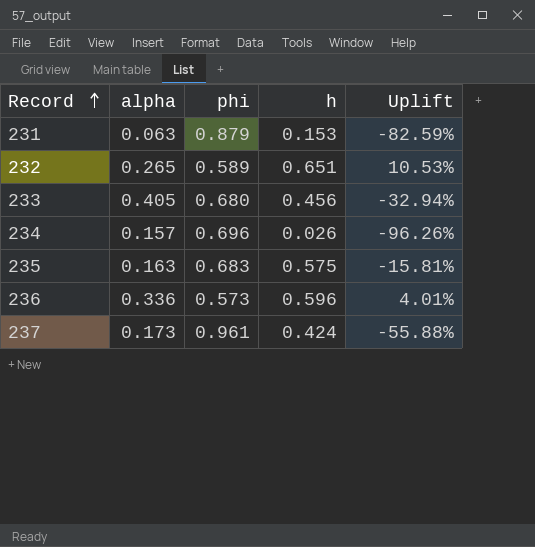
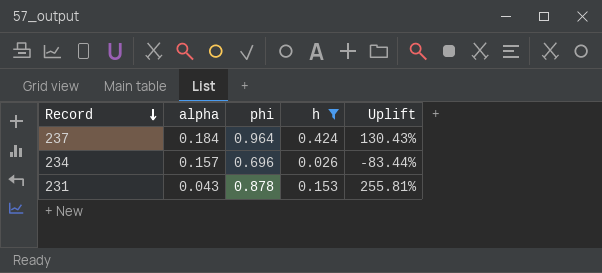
filter: none -> h <= 0.424
row order: Record ascending -> Record descending
column Uplift | formula: ([h] - [phi]) / [phi] -> ([h] - [alpha]) / [alpha]
237 | alpha: 0.173 -> 0.184
237 | phi: 0.961 -> 0.964
231 | alpha: 0.063 -> 0.043
231 | phi: 0.879 -> 0.878

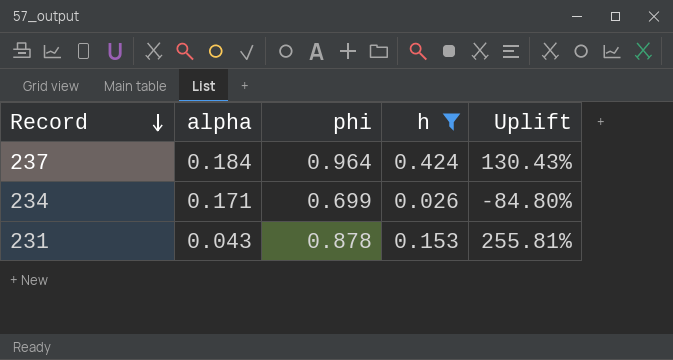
234 | alpha: 0.157 -> 0.171
234 | phi: 0.696 -> 0.699
234 | Uplift: -83.44% -> -84.80%

